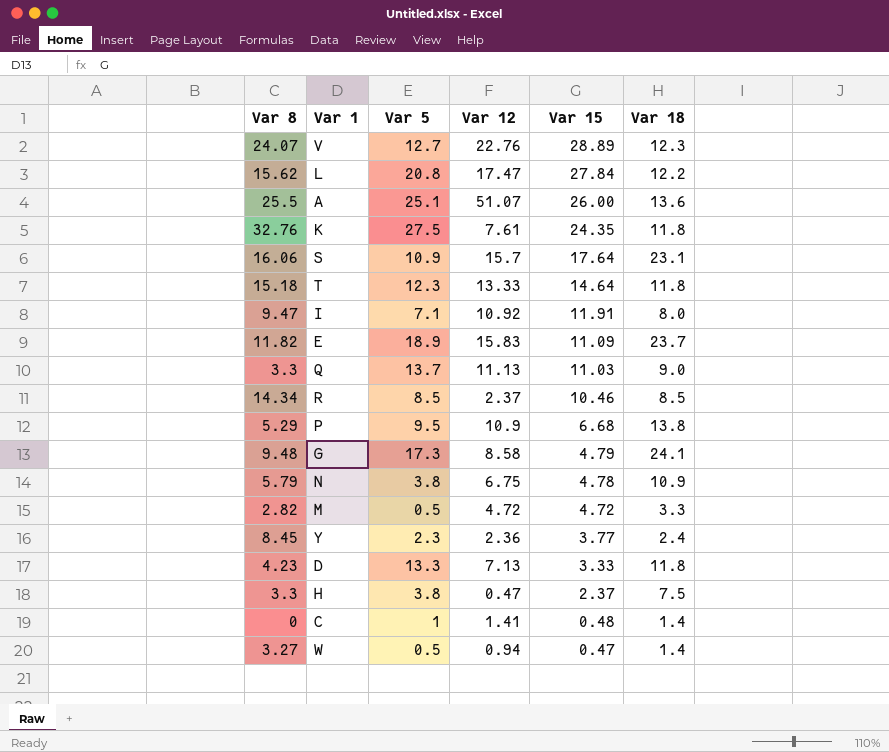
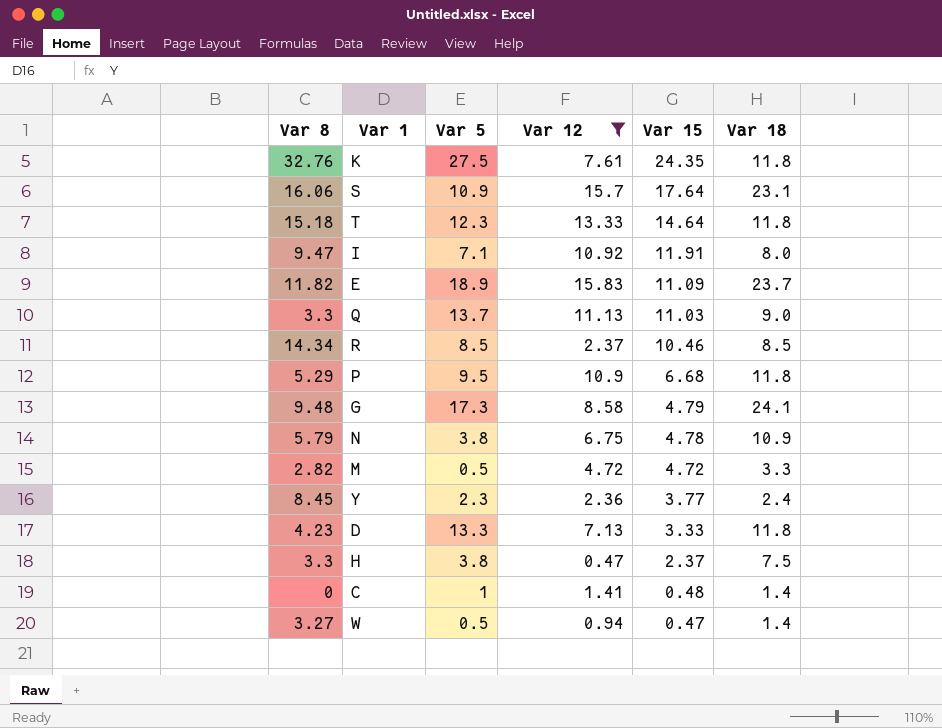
filter: none -> Var 12 <= 15.83
P | Var 18: 13.8 -> 11.8

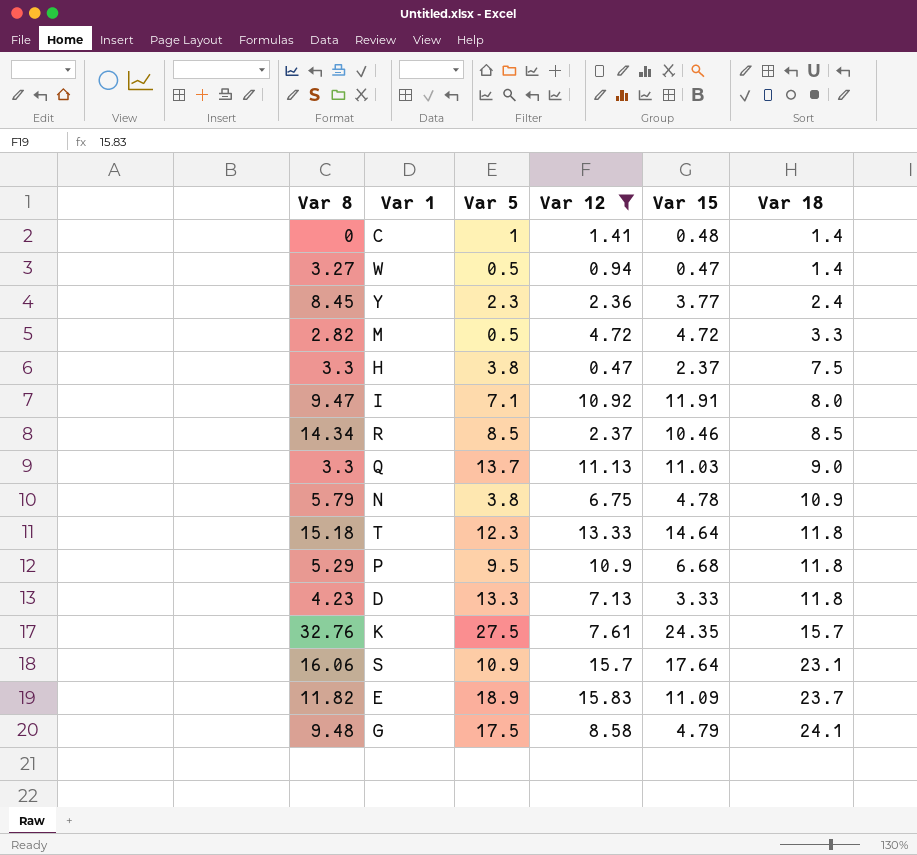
row order: Var 15 descending -> Var 18 ascending
K | Var 18: 11.8 -> 15.7
G | Var 5: 17.3 -> 17.5

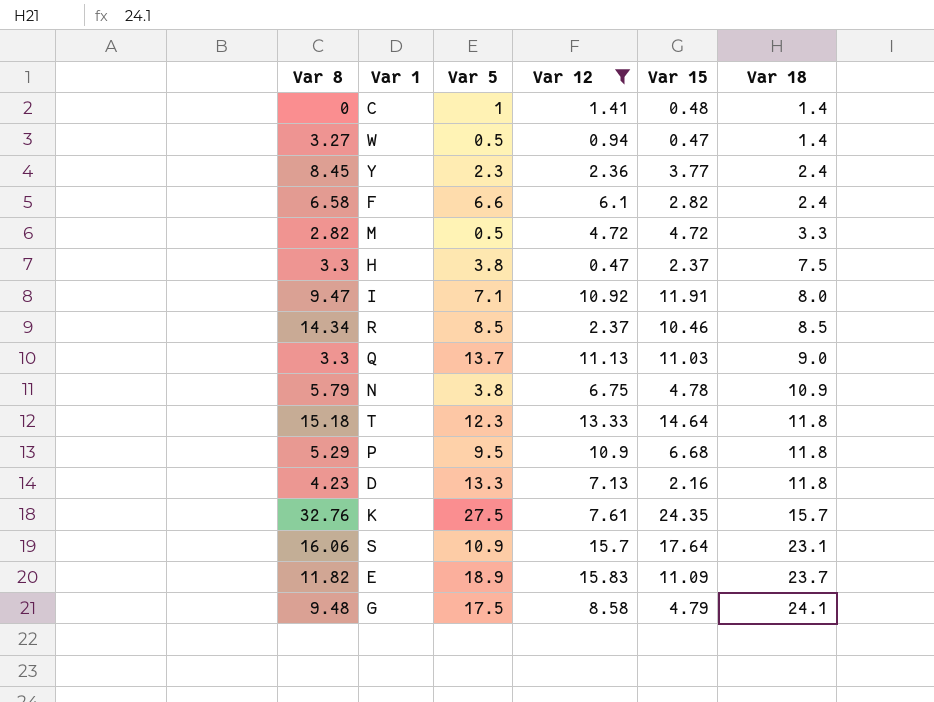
row F: none -> 6.58 | 6.6 | 6.1 | 2.82 | 2.4
D | Var 15: 3.33 -> 2.16

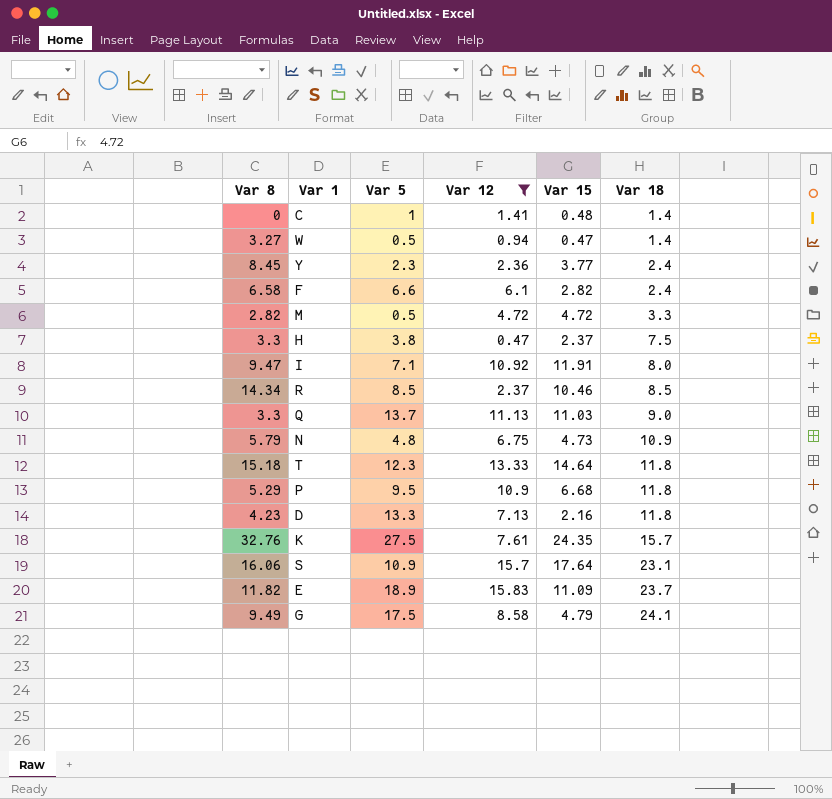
N | Var 5: 3.8 -> 4.8
N | Var 15: 4.78 -> 4.73
G | Var 8: 9.48 -> 9.49

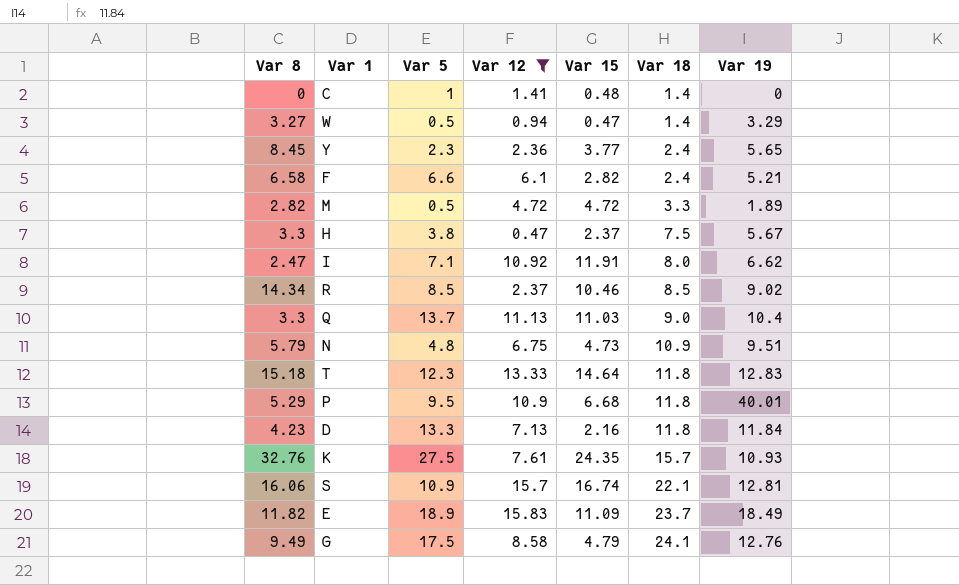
column Var 19 | position: none -> 7
I | Var 8: 9.47 -> 2.47
S | Var 15: 17.64 -> 16.74
S | Var 18: 23.1 -> 22.1

